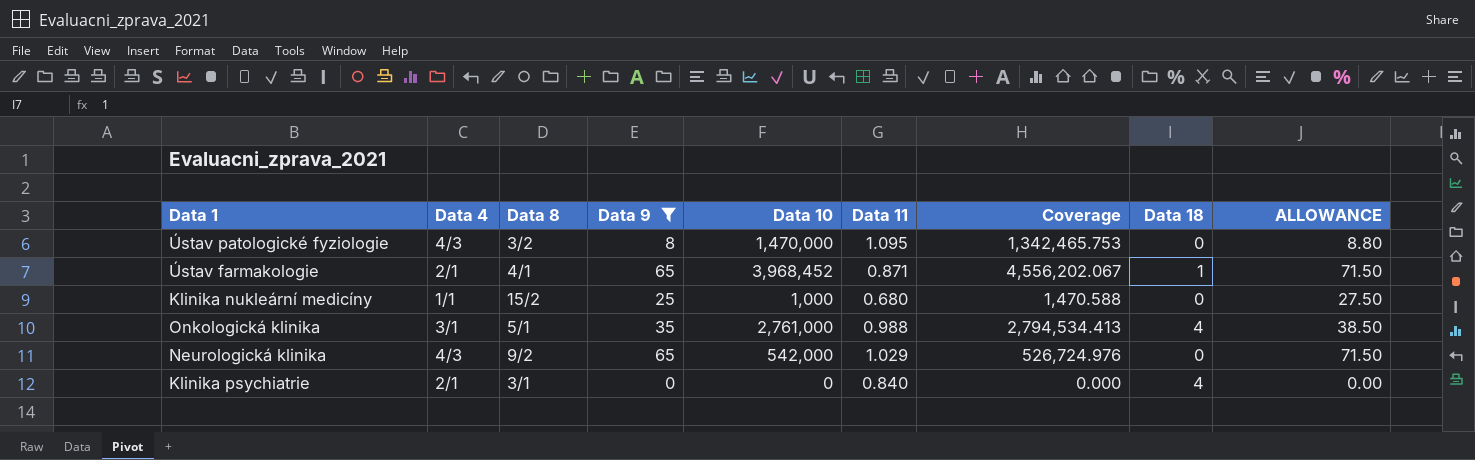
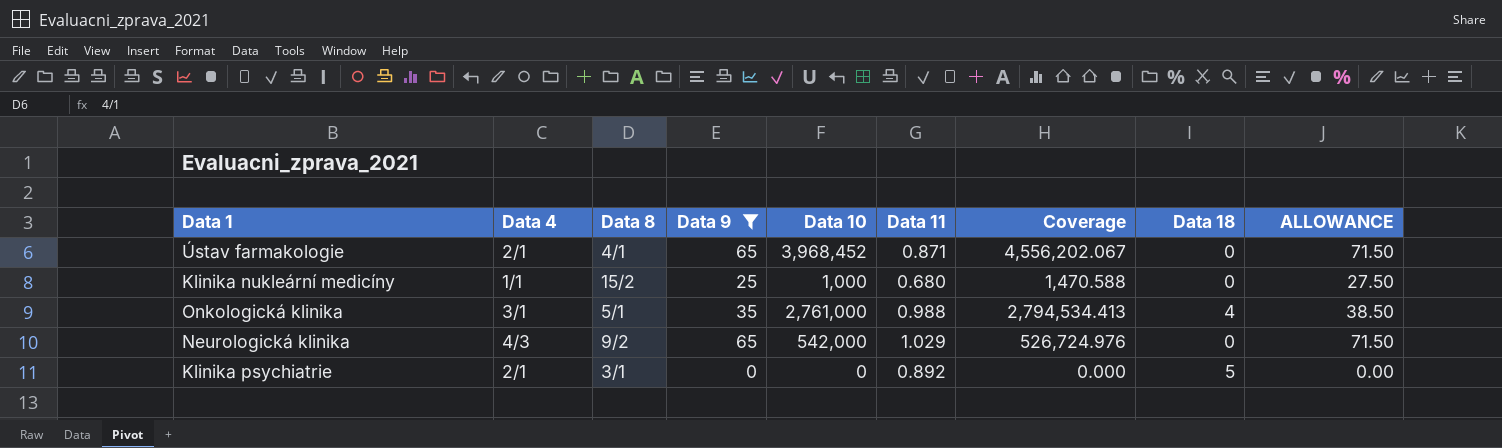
row Ústav patologické fyziologie: 4/3 | 3/2 | 8 | 1,470,000 | 1.095 | 1,342,465.753 | 0 | 8.80 -> none
Ústav farmakologie | Data 18: 1 -> 0
Klinika psychiatrie | Data 11: 0.840 -> 0.892
Klinika psychiatrie | Data 18: 4 -> 5

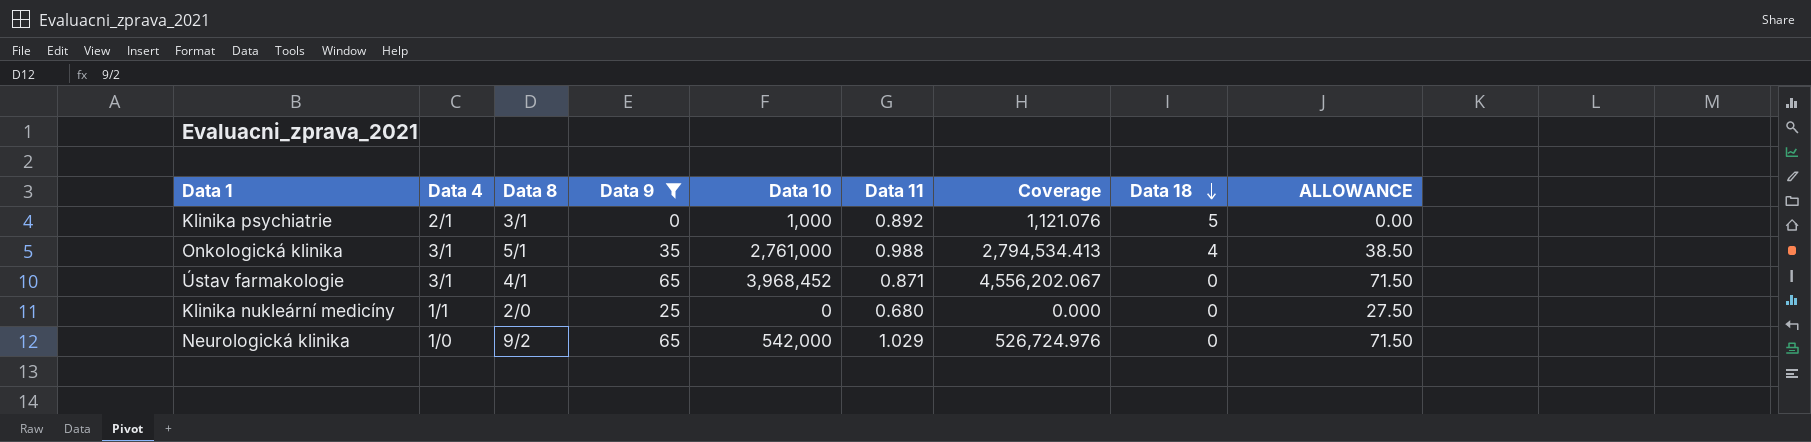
row order: none -> Data 18 descending
Klinika psychiatrie | Data 10: 0 -> 1,000
Klinika psychiatrie | Coverage: 0.000 -> 1,121.076
Ústav farmakologie | Data 4: 2/1 -> 3/1
Klinika nukleární medicíny | Data 8: 15/2 -> 2/0
Klinika nukleární medicíny | Data 10: 1,000 -> 0
Klinika nukleární medicíny | Coverage: 1,470.588 -> 0.000
Neurologická klinika | Data 4: 4/3 -> 1/0

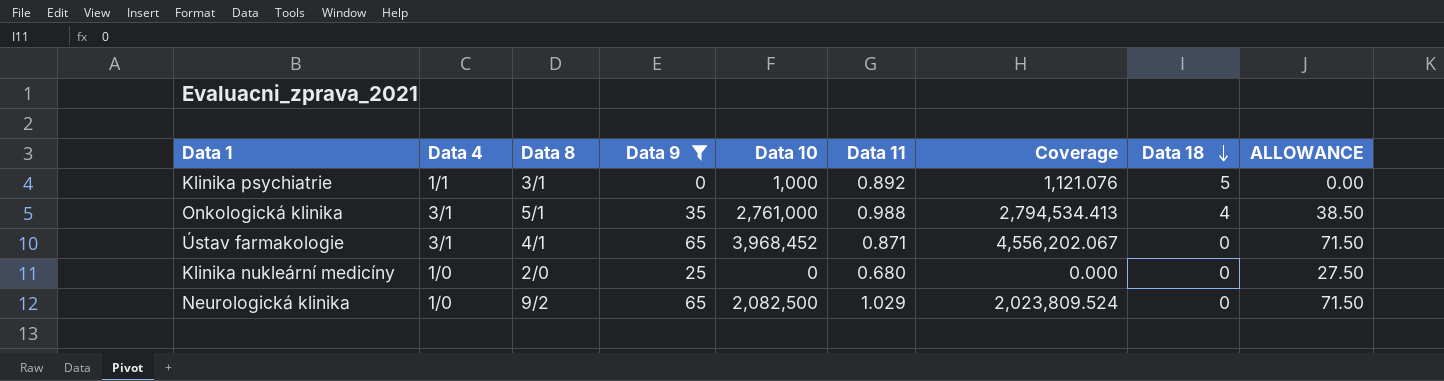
Klinika psychiatrie | Data 4: 2/1 -> 1/1
Klinika nukleární medicíny | Data 4: 1/1 -> 1/0
Neurologická klinika | Data 10: 542,000 -> 2,082,500
Neurologická klinika | Coverage: 526,724.976 -> 2,023,809.524

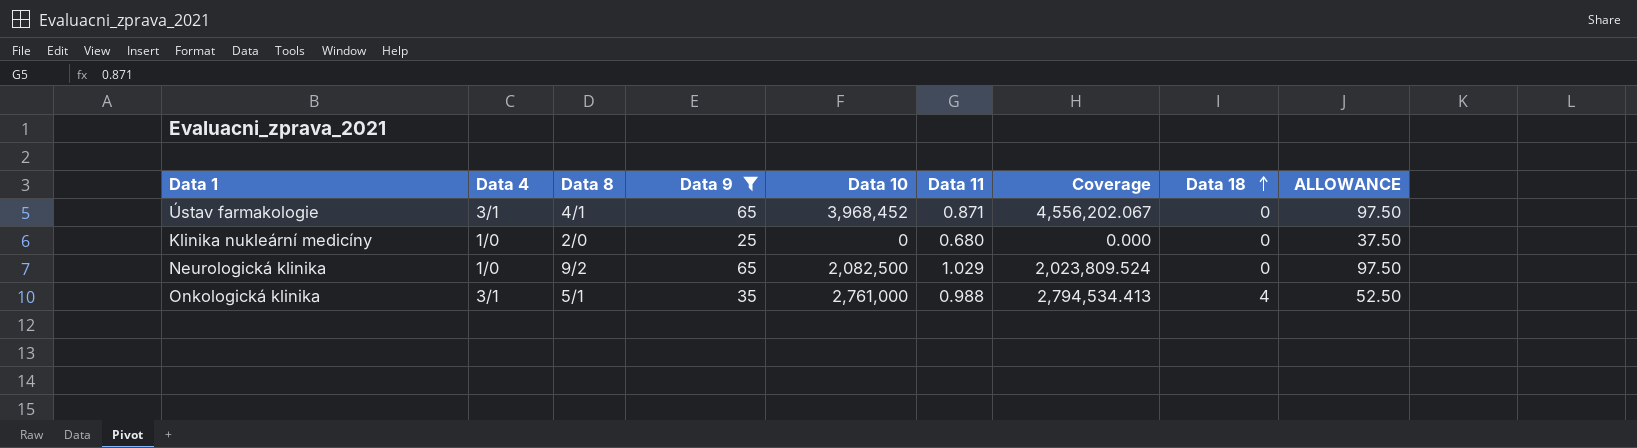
row order: Data 18 descending -> Data 18 ascending
column ALLOWANCE | formula: [Data 9] * 1.1 -> [Data 9] * 1.5
row Klinika psychiatrie: 1/1 | 3/1 | 0 | 1,000 | 0.892 | 1,121.076 | 5 | 0.00 -> none

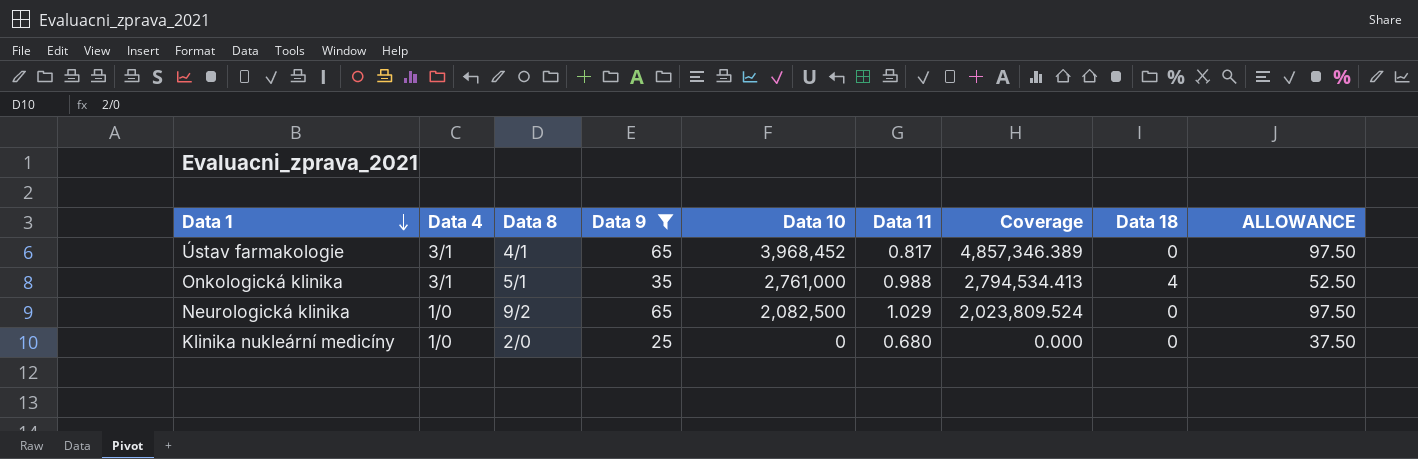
row order: Data 18 ascending -> Data 1 descending
Ústav farmakologie | Data 11: 0.871 -> 0.817
Ústav farmakologie | Coverage: 4,556,202.067 -> 4,857,346.389

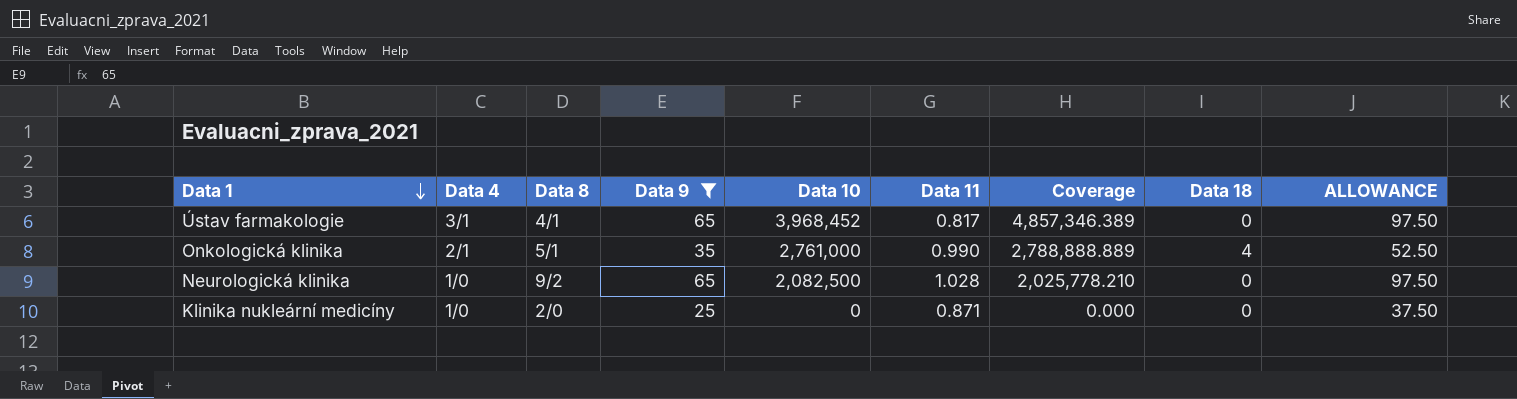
Onkologická klinika | Data 4: 3/1 -> 2/1
Onkologická klinika | Data 11: 0.988 -> 0.990
Onkologická klinika | Coverage: 2,794,534.413 -> 2,788,888.889
Neurologická klinika | Data 11: 1.029 -> 1.028
Neurologická klinika | Coverage: 2,023,809.524 -> 2,025,778.210
Klinika nukleární medicíny | Data 11: 0.680 -> 0.871

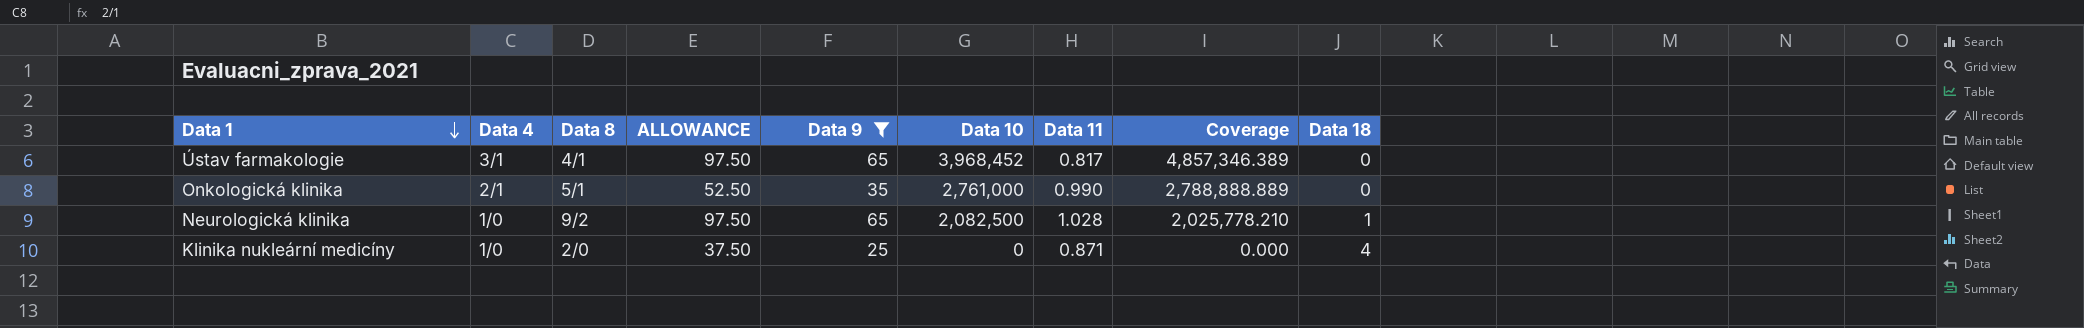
column ALLOWANCE | position: 9 -> 4
Onkologická klinika | Data 18: 4 -> 0
Neurologická klinika | Data 18: 0 -> 1
Klinika nukleární medicíny | Data 18: 0 -> 4

